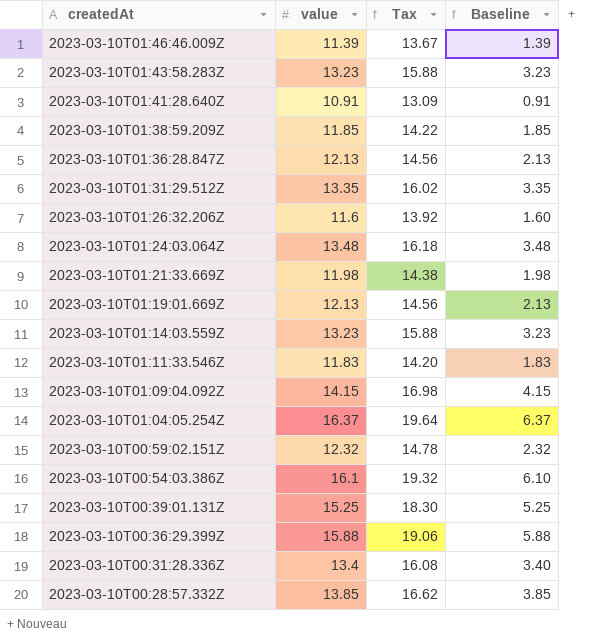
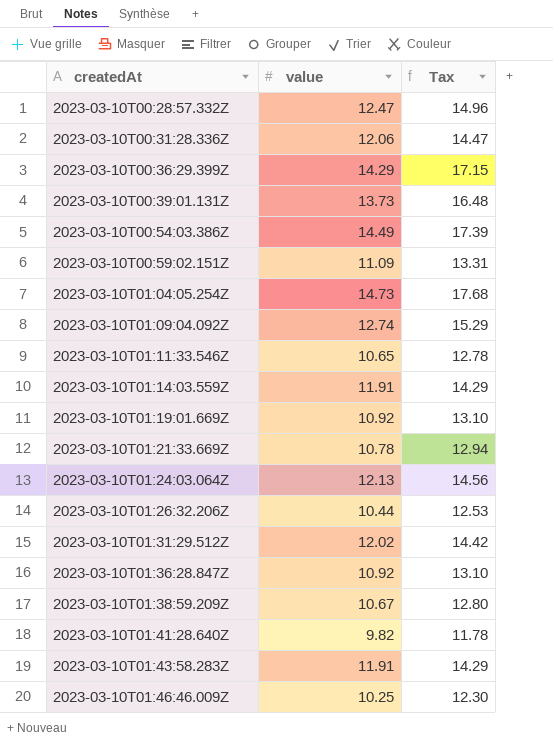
row order: createdAt descending -> createdAt ascending
column Baseline | formula: [value] - 10 -> none
2023-03-10T00:28:57.332Z | value: 13.85 -> 12.47
2023-03-10T00:28:57.332Z | Tax: 16.62 -> 14.96
2023-03-10T00:31:28.336Z | value: 13.4 -> 12.06
2023-03-10T00:31:28.336Z | Tax: 16.08 -> 14.47
2023-03-10T00:36:29.399Z | value: 15.88 -> 14.29
2023-03-10T00:36:29.399Z | Tax: 19.06 -> 17.15
2023-03-10T00:39:01.131Z | value: 15.25 -> 13.73
2023-03-10T00:39:01.131Z | Tax: 18.30 -> 16.48
2023-03-10T00:54:03.386Z | value: 16.1 -> 14.49
2023-03-10T00:54:03.386Z | Tax: 19.32 -> 17.39
2023-03-10T00:59:02.151Z | value: 12.32 -> 11.09
2023-03-10T00:59:02.151Z | Tax: 14.78 -> 13.31
2023-03-10T01:04:05.254Z | value: 16.37 -> 14.73
2023-03-10T01:04:05.254Z | Tax: 19.64 -> 17.68
2023-03-10T01:09:04.092Z | value: 14.15 -> 12.74
2023-03-10T01:09:04.092Z | Tax: 16.98 -> 15.29
2023-03-10T01:11:33.546Z | value: 11.83 -> 10.65
2023-03-10T01:11:33.546Z | Tax: 14.20 -> 12.78
2023-03-10T01:14:03.559Z | value: 13.23 -> 11.91
2023-03-10T01:14:03.559Z | Tax: 15.88 -> 14.29
2023-03-10T01:19:01.669Z | value: 12.13 -> 10.92
2023-03-10T01:19:01.669Z | Tax: 14.56 -> 13.10
2023-03-10T01:21:33.669Z | value: 11.98 -> 10.78
2023-03-10T01:21:33.669Z | Tax: 14.38 -> 12.94
2023-03-10T01:24:03.064Z | value: 13.48 -> 12.13
2023-03-10T01:24:03.064Z | Tax: 16.18 -> 14.56
2023-03-10T01:26:32.206Z | value: 11.6 -> 10.44
2023-03-10T01:26:32.206Z | Tax: 13.92 -> 12.53
2023-03-10T01:31:29.512Z | value: 13.35 -> 12.02
2023-03-10T01:31:29.512Z | Tax: 16.02 -> 14.42
2023-03-10T01:36:28.847Z | value: 12.13 -> 10.92
2023-03-10T01:36:28.847Z | Tax: 14.56 -> 13.10
2023-03-10T01:38:59.209Z | value: 11.85 -> 10.67
2023-03-10T01:38:59.209Z | Tax: 14.22 -> 12.80
2023-03-10T01:41:28.640Z | value: 10.91 -> 9.82
2023-03-10T01:41:28.640Z | Tax: 13.09 -> 11.78
2023-03-10T01:43:58.283Z | value: 13.23 -> 11.91
2023-03-10T01:43:58.283Z | Tax: 15.88 -> 14.29
2023-03-10T01:46:46.009Z | value: 11.39 -> 10.25
2023-03-10T01:46:46.009Z | Tax: 13.67 -> 12.30

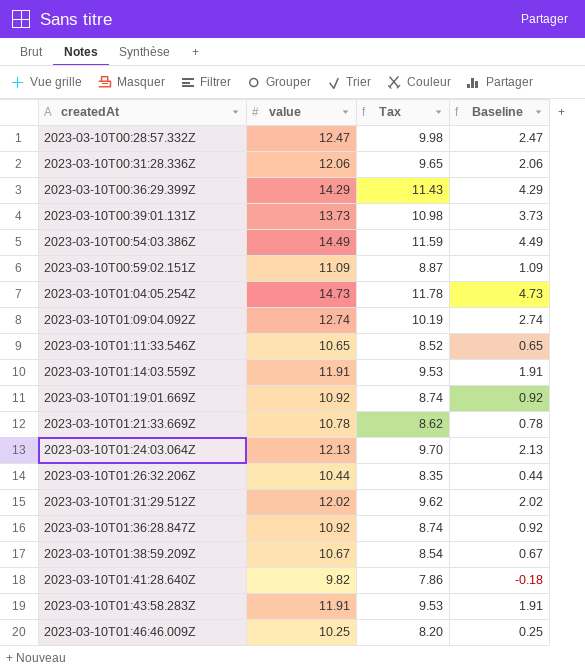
column Tax | formula: [value] * 1.2 -> [value] * 0.8
column Baseline | formula: none -> [value] - 10

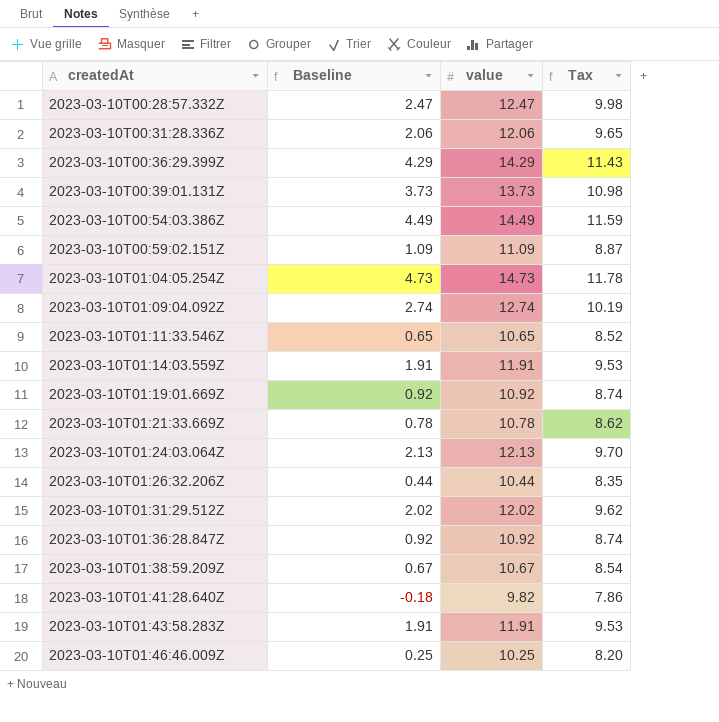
column Baseline | position: 4 -> 2

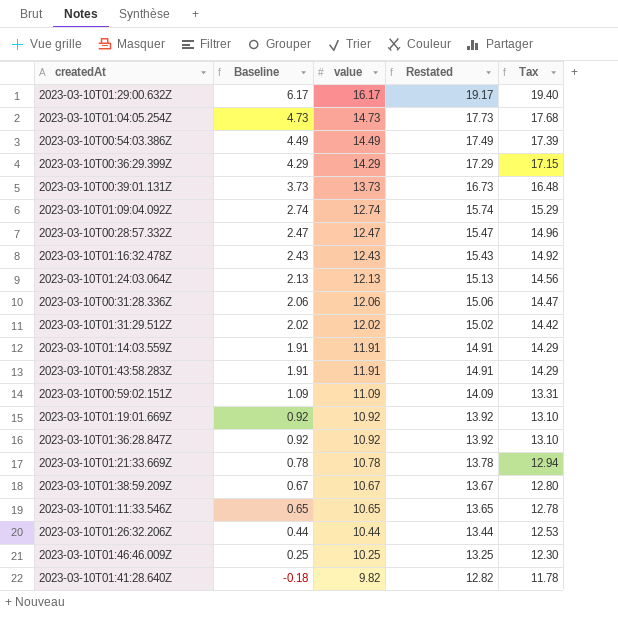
row order: createdAt ascending -> Baseline descending
column Restated | formula: none -> [value] + 3
column Tax | formula: [value] * 0.8 -> [value] * 1.2
row 2023-03-10T01:29:00.632Z: none -> 6.17 | 16.17 | 19.17 | 19.40
row 2023-03-10T01:16:32.478Z: none -> 2.43 | 12.43 | 15.43 | 14.92

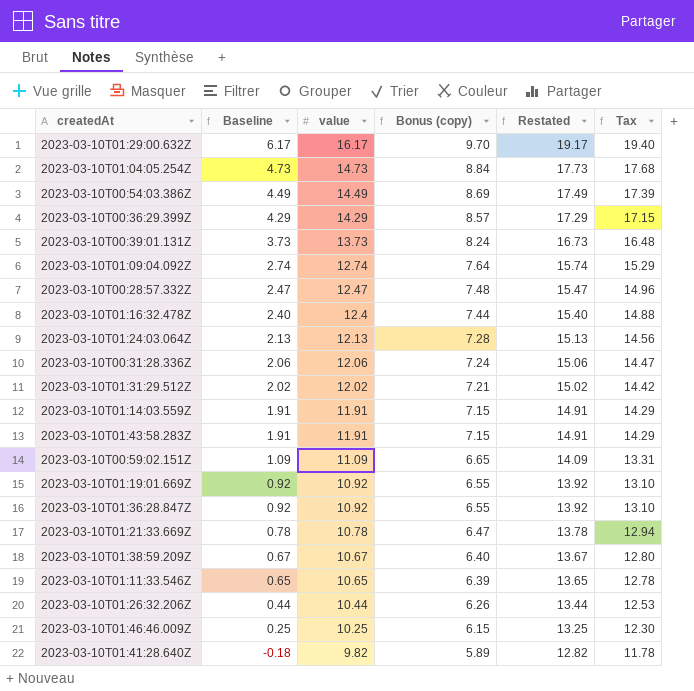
column Bonus (copy) | formula: none -> [value] * 0.6
2023-03-10T01:16:32.478Z | Baseline: 2.43 -> 2.40
2023-03-10T01:16:32.478Z | value: 12.43 -> 12.4
2023-03-10T01:16:32.478Z | Restated: 15.43 -> 15.40
2023-03-10T01:16:32.478Z | Tax: 14.92 -> 14.88

